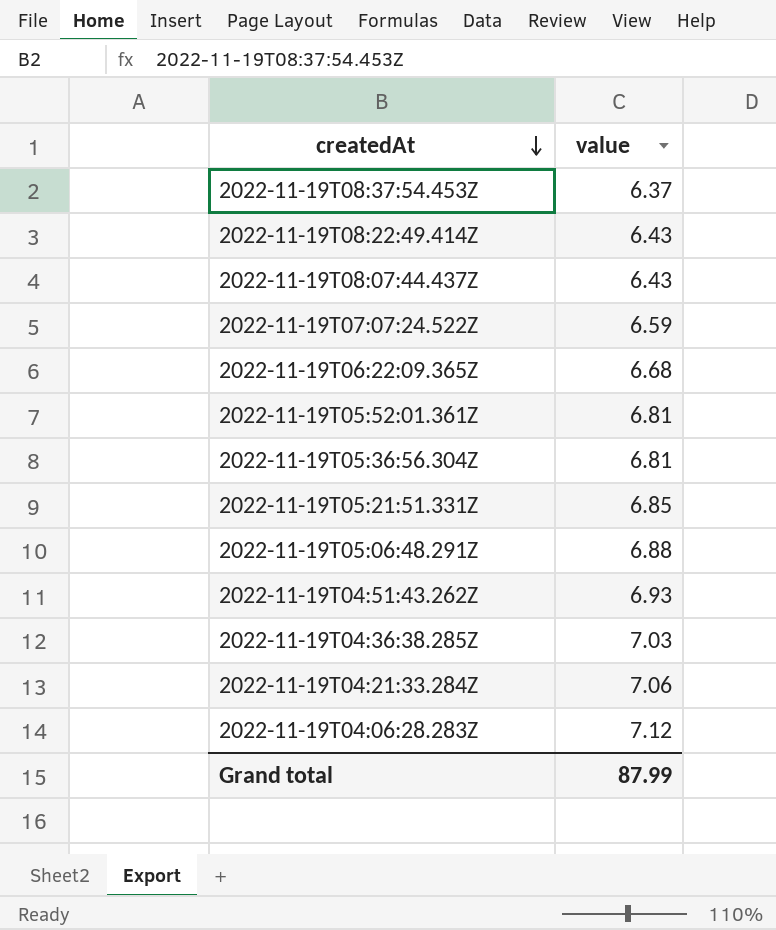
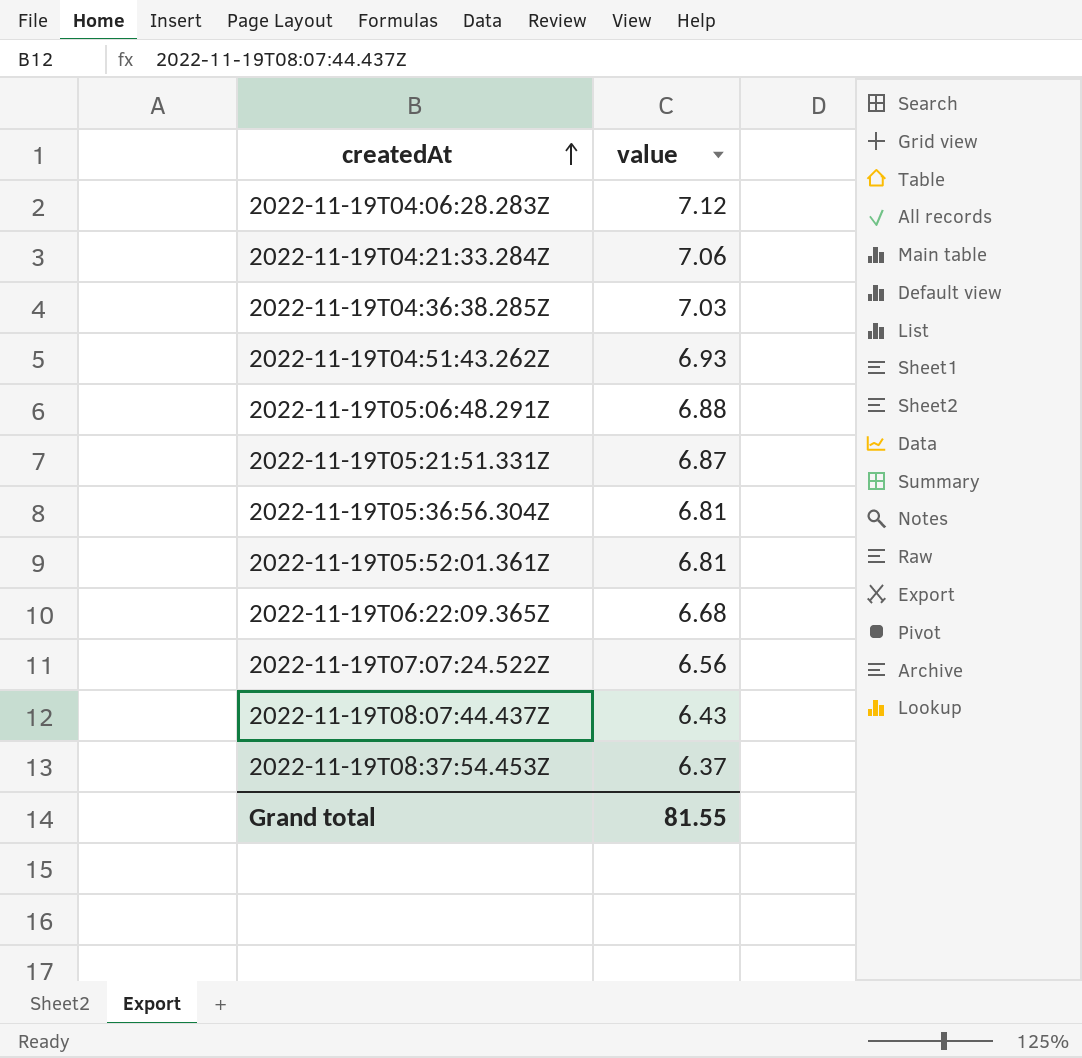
row order: createdAt descending -> createdAt ascending
row 2022-11-19T08:22:49.414Z: 6.43 -> none
2022-11-19T05:21:51.331Z | value: 6.85 -> 6.87
2022-11-19T07:07:24.522Z | value: 6.59 -> 6.56
Grand total | value: 87.99 -> 81.55

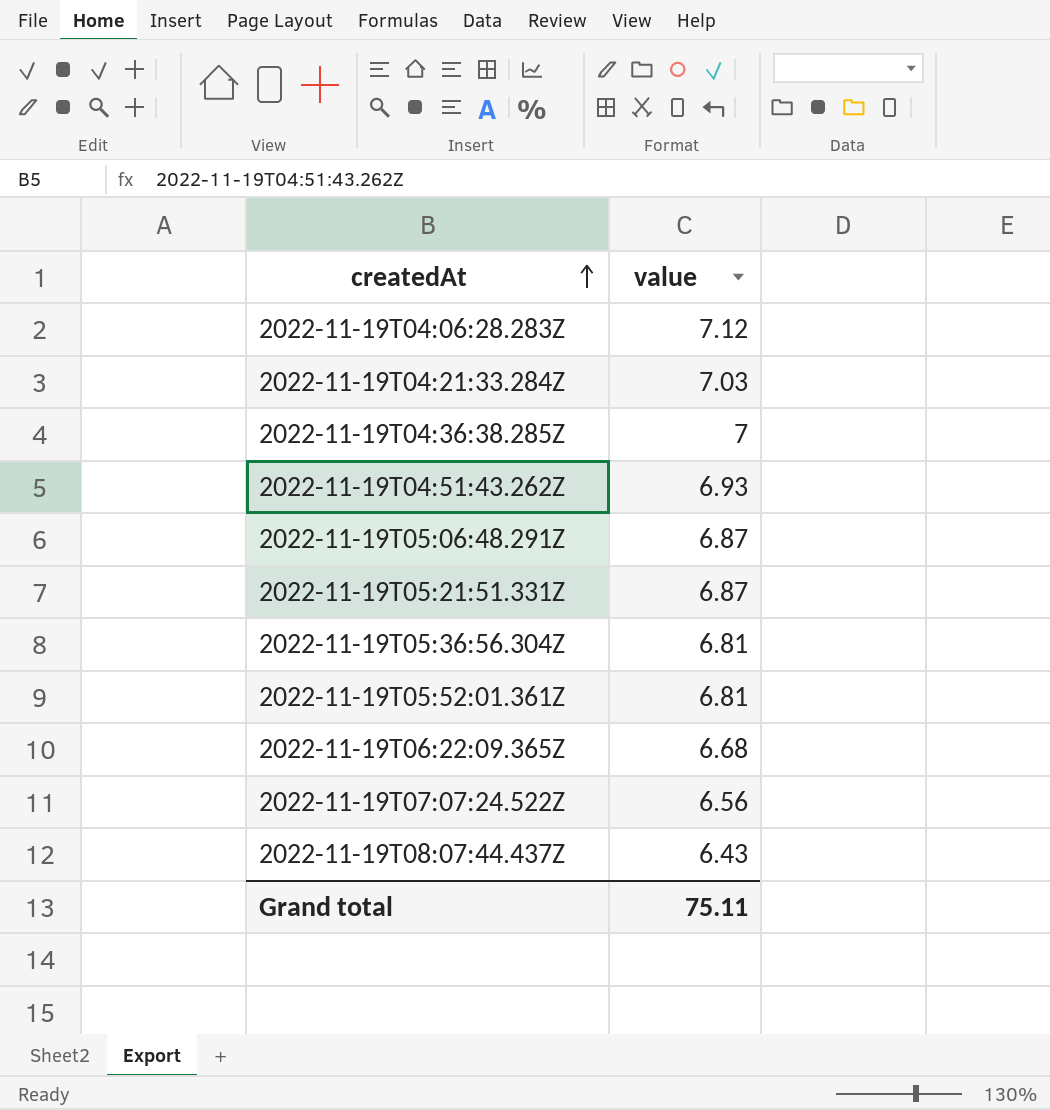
row 2022-11-19T08:37:54.453Z: 6.37 -> none
2022-11-19T04:21:33.284Z | value: 7.06 -> 7.03
2022-11-19T04:36:38.285Z | value: 7.03 -> 7
2022-11-19T05:06:48.291Z | value: 6.88 -> 6.87
Grand total | value: 81.55 -> 75.11

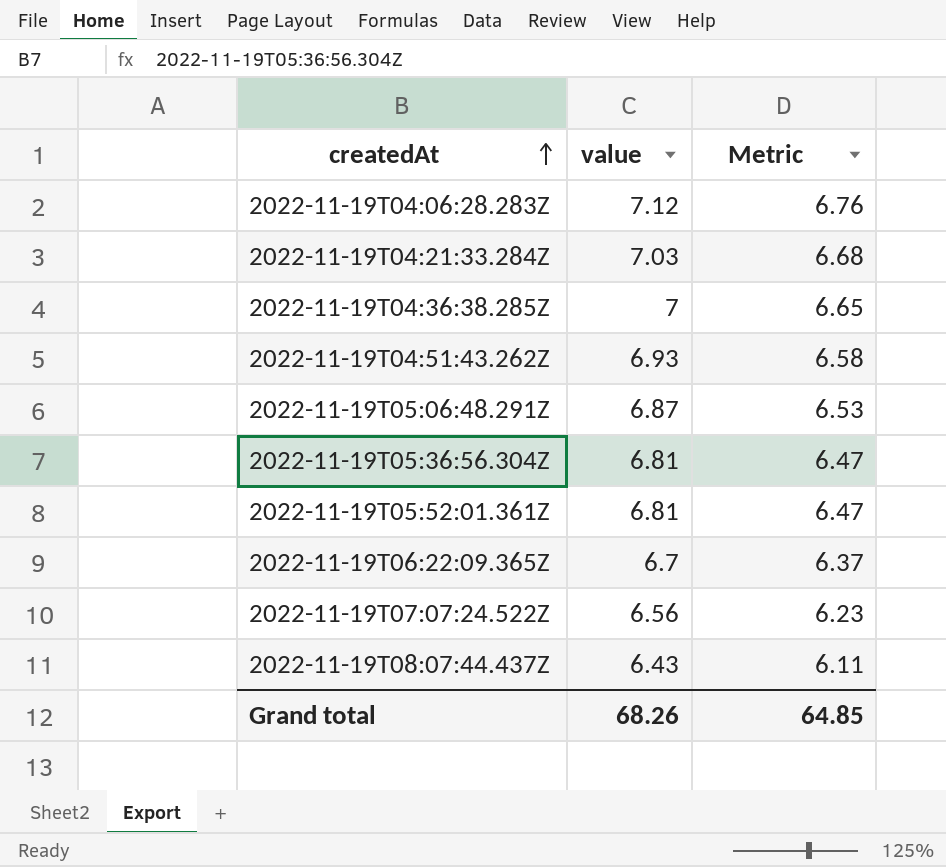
column Metric | formula: none -> [value] * 0.95
row 2022-11-19T05:21:51.331Z: 6.87 -> none
2022-11-19T06:22:09.365Z | value: 6.68 -> 6.7
Grand total | value: 75.11 -> 68.26

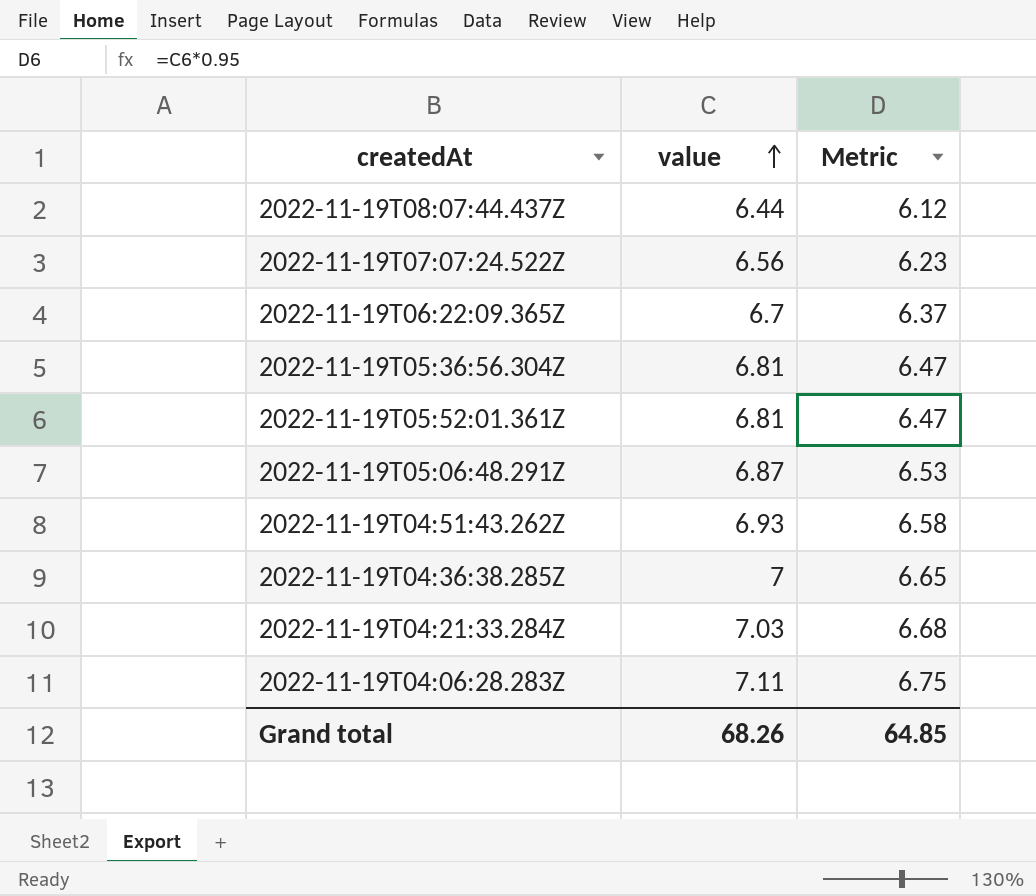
row order: createdAt ascending -> value ascending
2022-11-19T08:07:44.437Z | value: 6.43 -> 6.44
2022-11-19T08:07:44.437Z | Metric: 6.11 -> 6.12
2022-11-19T04:06:28.283Z | value: 7.12 -> 7.11
2022-11-19T04:06:28.283Z | Metric: 6.76 -> 6.75

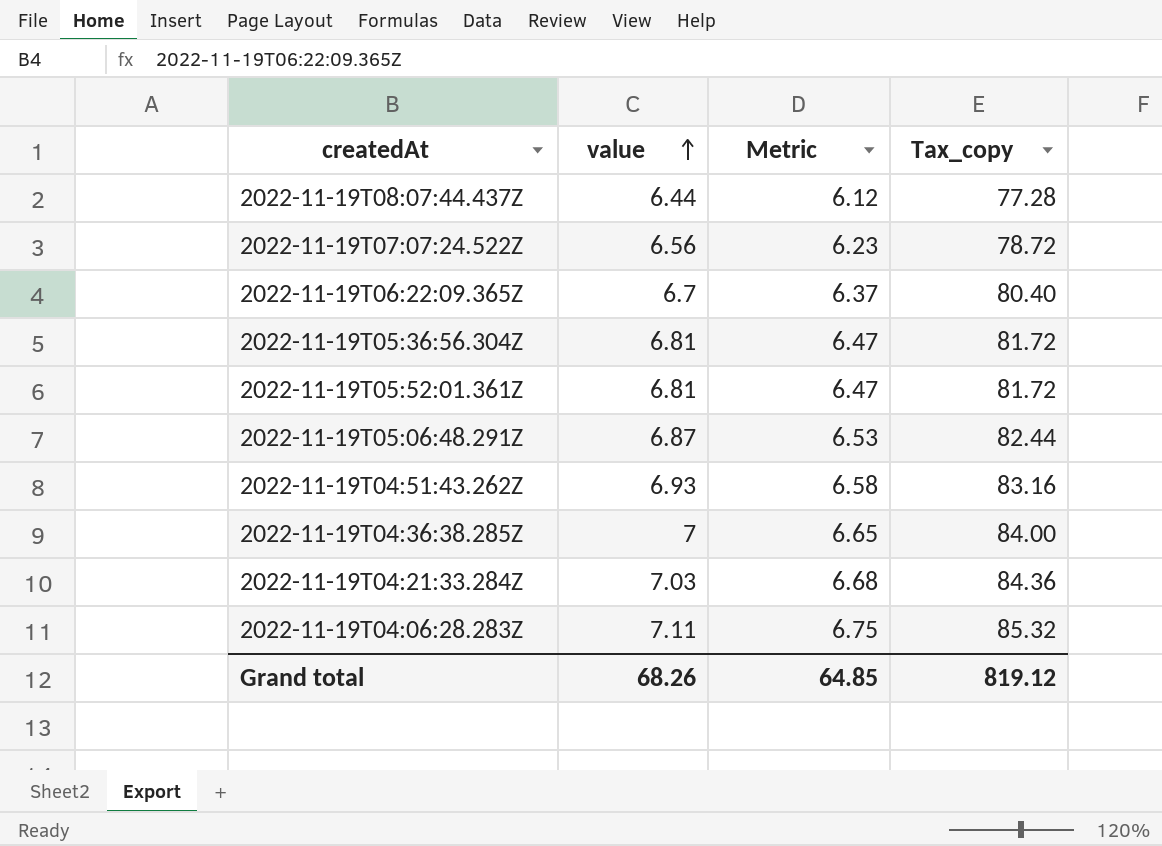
column Tax_copy | formula: none -> [value] * 12

